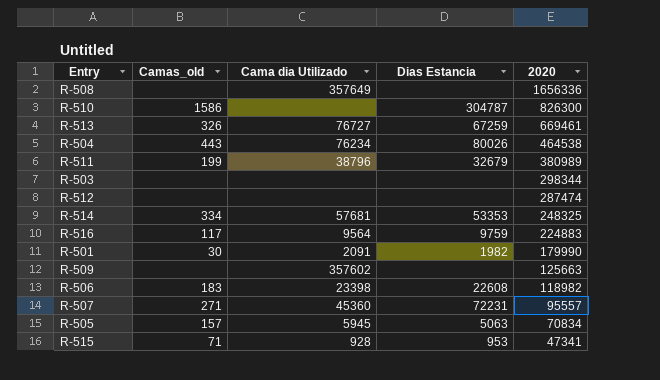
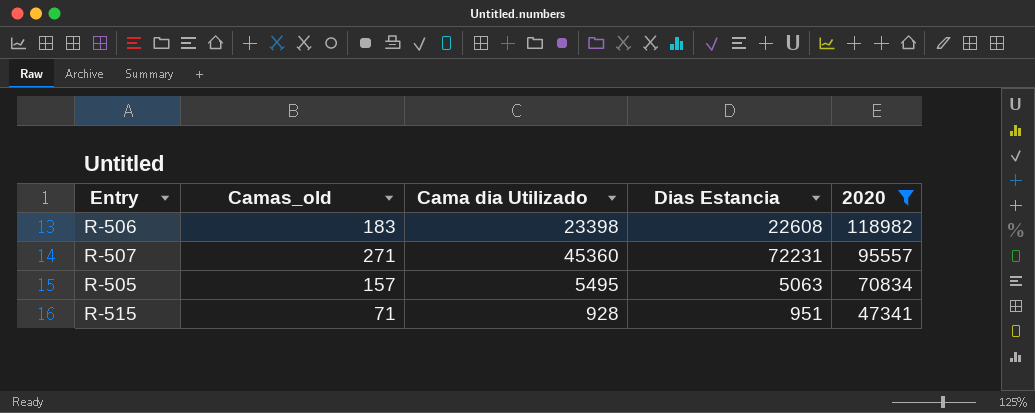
filter: none -> 2020 <= 118982
R-505 | Cama dia Utilizado: 5945 -> 5495
R-515 | Dias Estancia: 953 -> 951

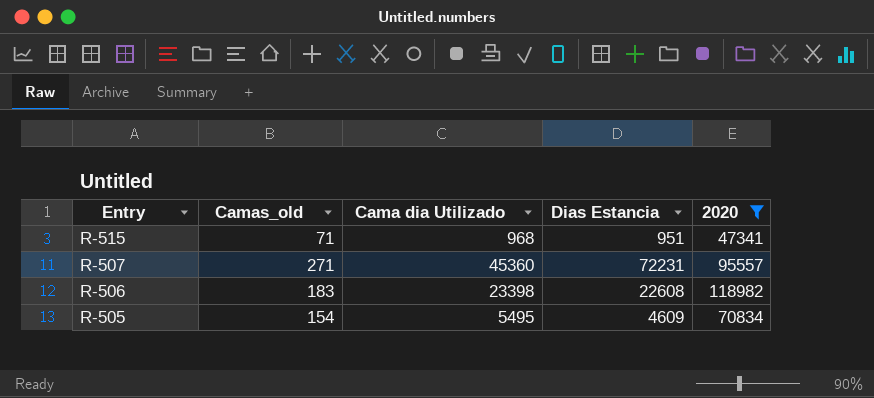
row order: 2020 descending -> Entry descending
R-515 | Cama dia Utilizado: 928 -> 968
R-505 | Camas_old: 157 -> 154
R-505 | Dias Estancia: 5063 -> 4609

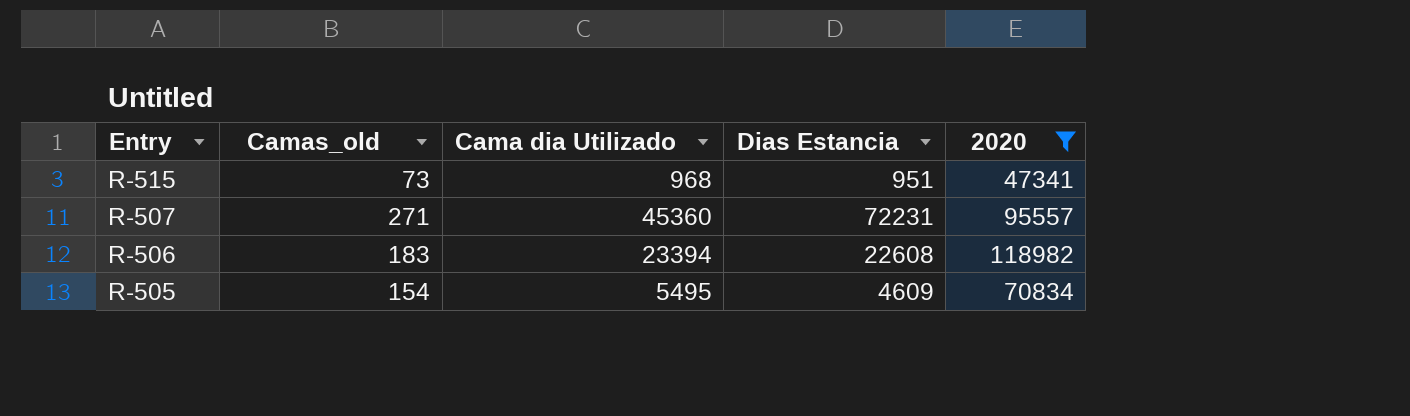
R-515 | Camas_old: 71 -> 73
R-506 | Cama dia Utilizado: 23398 -> 23394

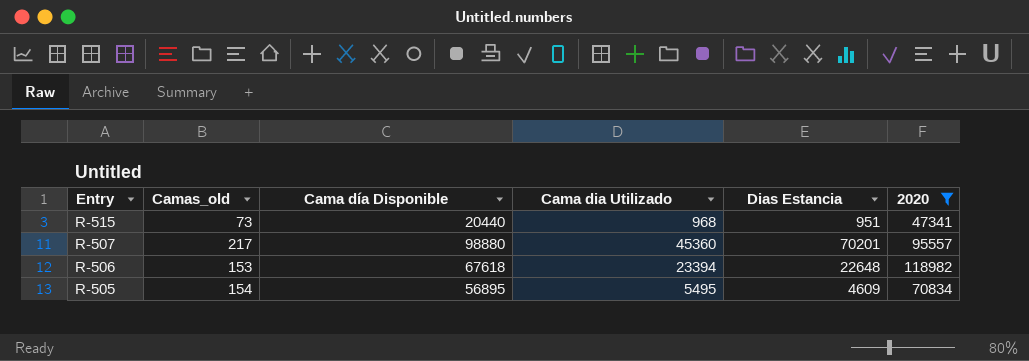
column Cama día Disponible | position: none -> 3
R-507 | Camas_old: 271 -> 217
R-507 | Dias Estancia: 72231 -> 70201
R-506 | Camas_old: 183 -> 153
R-506 | Dias Estancia: 22608 -> 22648

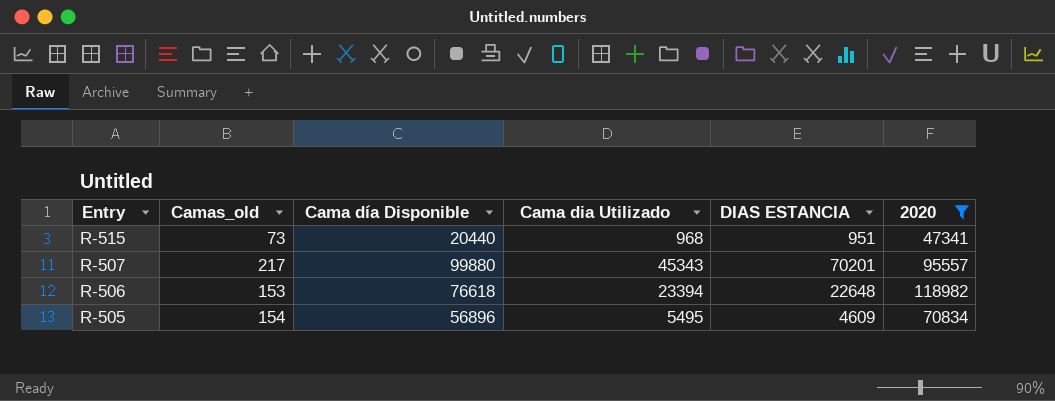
column name: Dias Estancia -> DIAS ESTANCIA
R-507 | Cama día Disponible: 98880 -> 99880
R-507 | Cama dia Utilizado: 45360 -> 45343
R-506 | Cama día Disponible: 67618 -> 76618
R-505 | Cama día Disponible: 56895 -> 56896

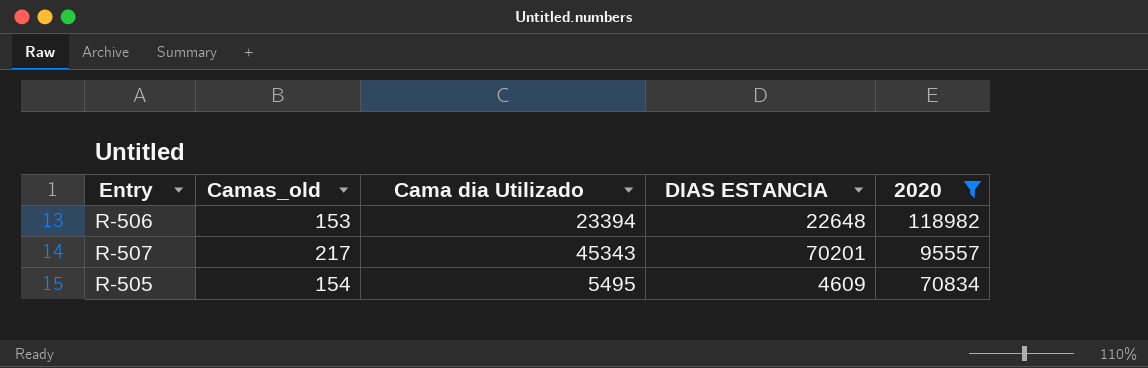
row order: Entry descending -> 2020 descending
column Cama día Disponible | position: 3 -> none
row R-515: 73 | 20440 | 968 | 951 | 47341 -> none

